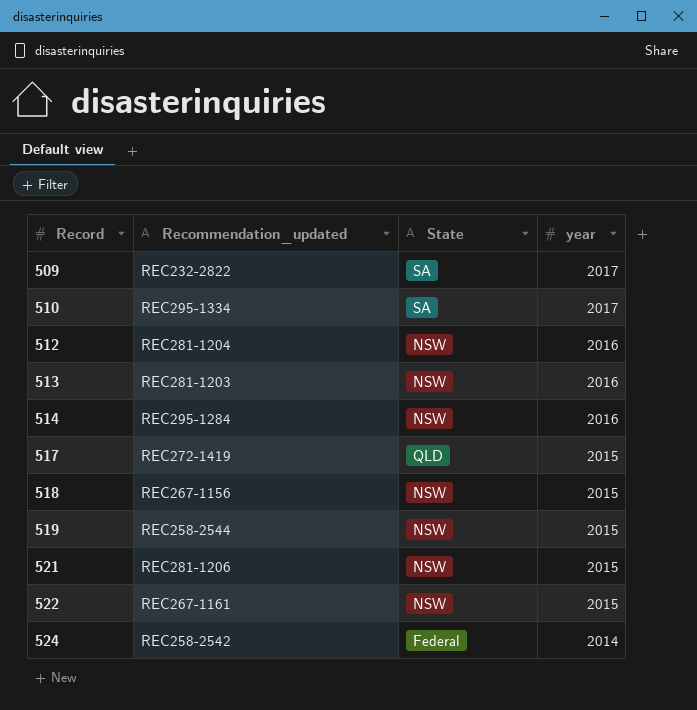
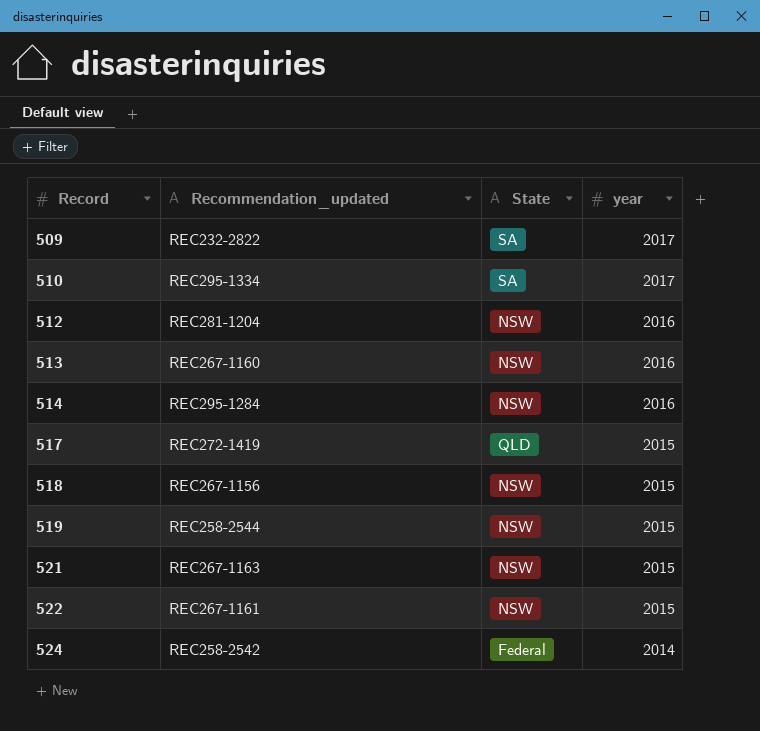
513 | Recommendation_updated: REC281-1203 -> REC267-1160
521 | Recommendation_updated: REC281-1206 -> REC267-1163

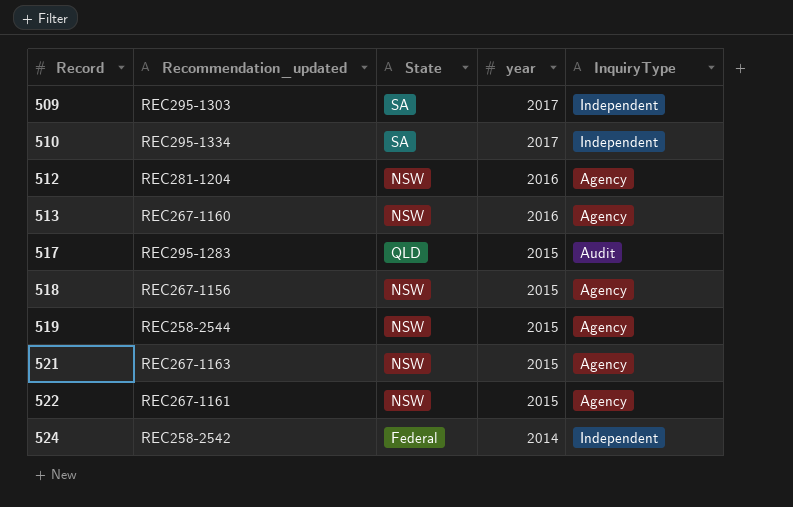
column InquiryType | position: none -> 5
row 514: REC295-1284 | NSW | 2016 -> none
509 | Recommendation_updated: REC232-2822 -> REC295-1303
517 | Recommendation_updated: REC272-1419 -> REC295-1283

